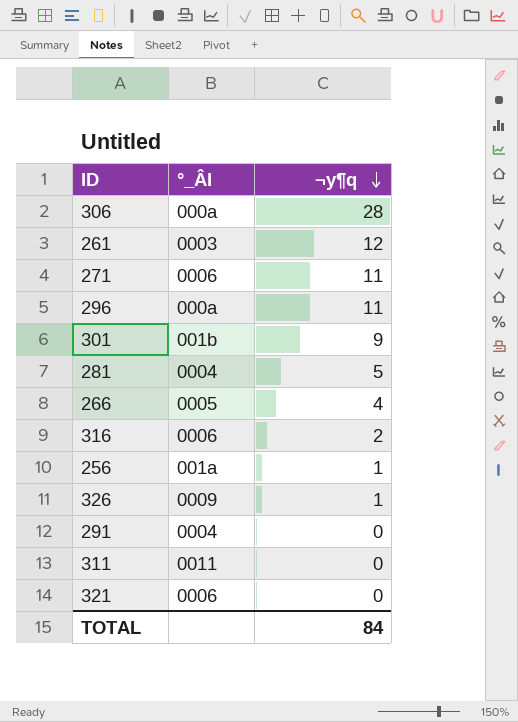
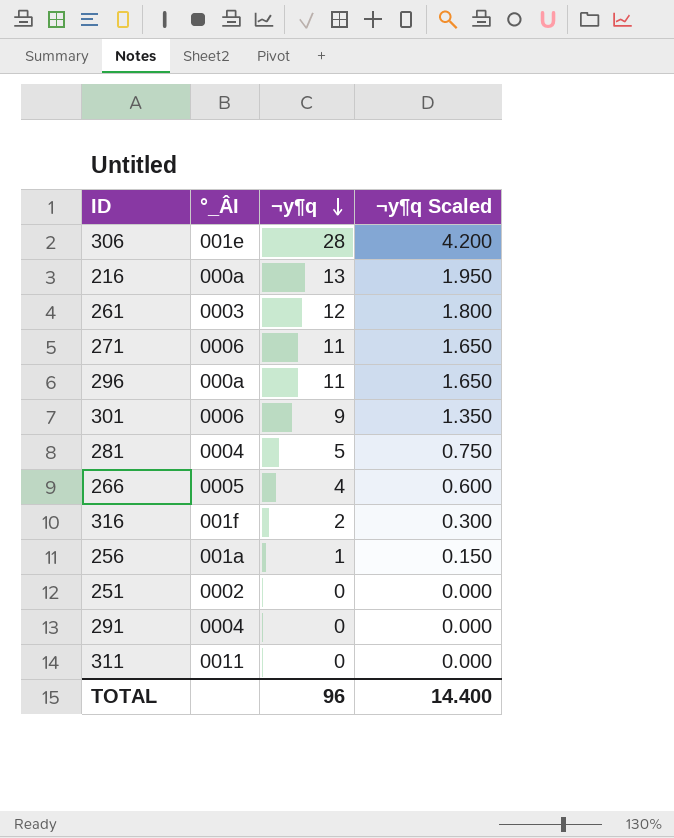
column ¬y¶q Scaled | formula: none -> [¬y¶q] * 0.15
row 326: 0009 | 1 -> none
row 321: 0006 | 0 -> none
306 | °_ÂI: 000a -> 001e
row 216: none -> 000a | 13 | 1.950
301 | °_ÂI: 001b -> 0006
316 | °_ÂI: 0006 -> 001f
row 251: none -> 0002 | 0 | 0.000
TOTAL | ¬y¶q: 84 -> 96

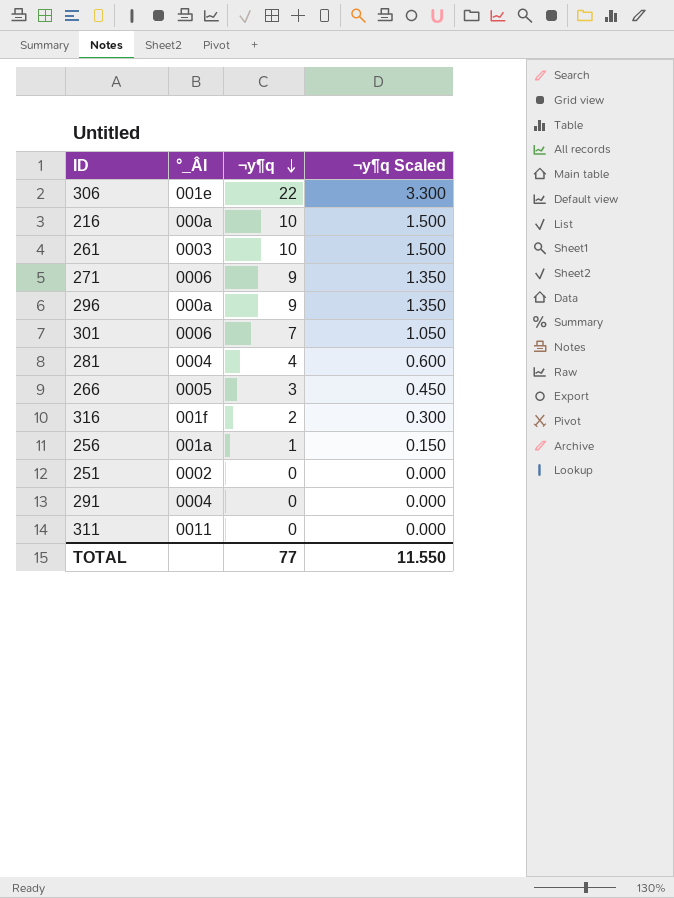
306 | ¬y¶q: 28 -> 22
306 | ¬y¶q Scaled: 4.200 -> 3.300
216 | ¬y¶q: 13 -> 10
216 | ¬y¶q Scaled: 1.950 -> 1.500
261 | ¬y¶q: 12 -> 10
261 | ¬y¶q Scaled: 1.800 -> 1.500
271 | ¬y¶q: 11 -> 9
271 | ¬y¶q Scaled: 1.650 -> 1.350
296 | ¬y¶q: 11 -> 9
296 | ¬y¶q Scaled: 1.650 -> 1.350
301 | ¬y¶q: 9 -> 7
301 | ¬y¶q Scaled: 1.350 -> 1.050
281 | ¬y¶q: 5 -> 4
281 | ¬y¶q Scaled: 0.750 -> 0.600
266 | ¬y¶q: 4 -> 3
266 | ¬y¶q Scaled: 0.600 -> 0.450
TOTAL | ¬y¶q: 96 -> 77
TOTAL | ¬y¶q Scaled: 14.400 -> 11.550

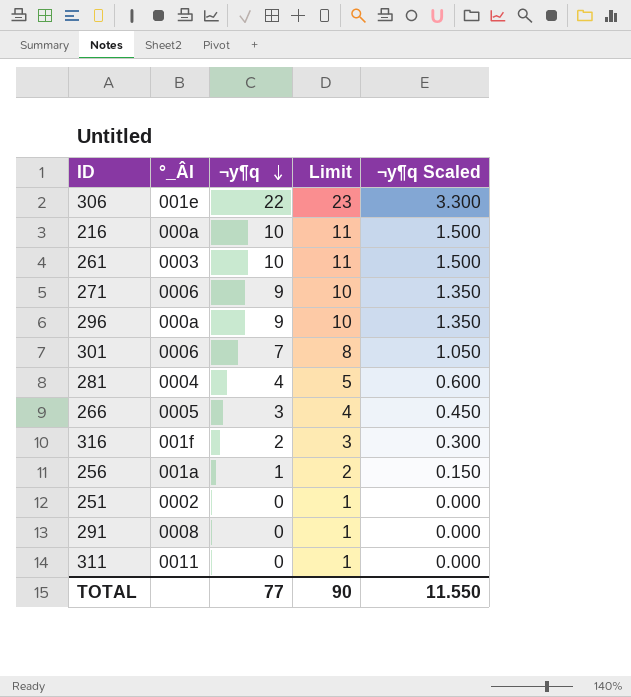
column Limit | formula: none -> [¬y¶q] + 1
291 | °_ÂI: 0004 -> 0008

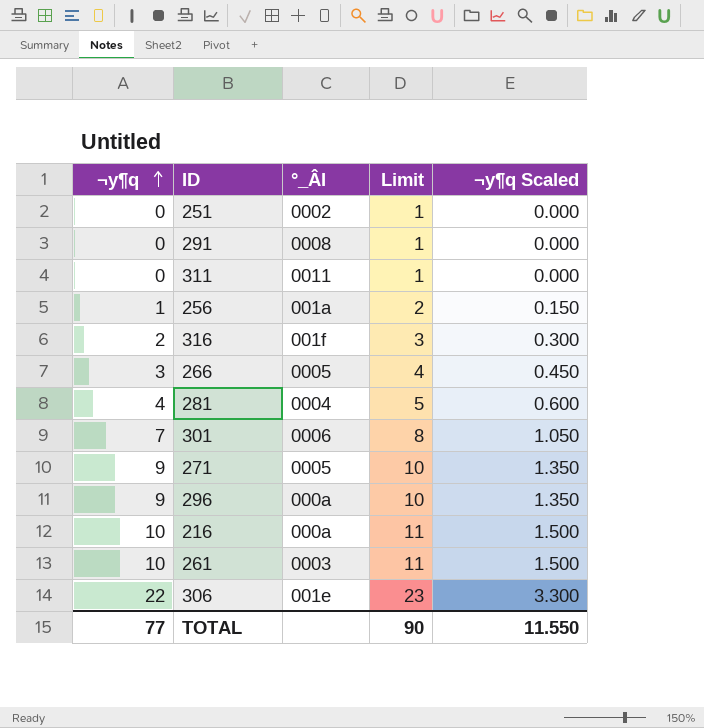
row order: ¬y¶q descending -> ¬y¶q ascending
column ¬y¶q | position: 3 -> 1
271 | °_ÂI: 0006 -> 0005

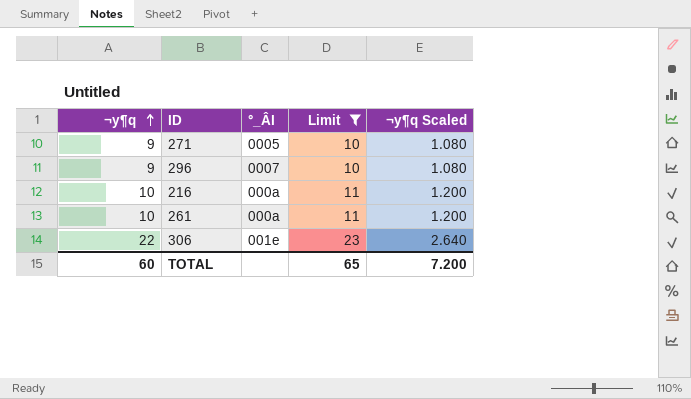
filter: none -> Limit >= 10
column ¬y¶q Scaled | formula: [¬y¶q] * 0.15 -> [¬y¶q] * 0.12
296 | °_ÂI: 000a -> 0007
261 | °_ÂI: 0003 -> 000a
TOTAL | ¬y¶q: 77 -> 60
TOTAL | Limit: 90 -> 65
TOTAL | ¬y¶q Scaled: 11.550 -> 7.200

